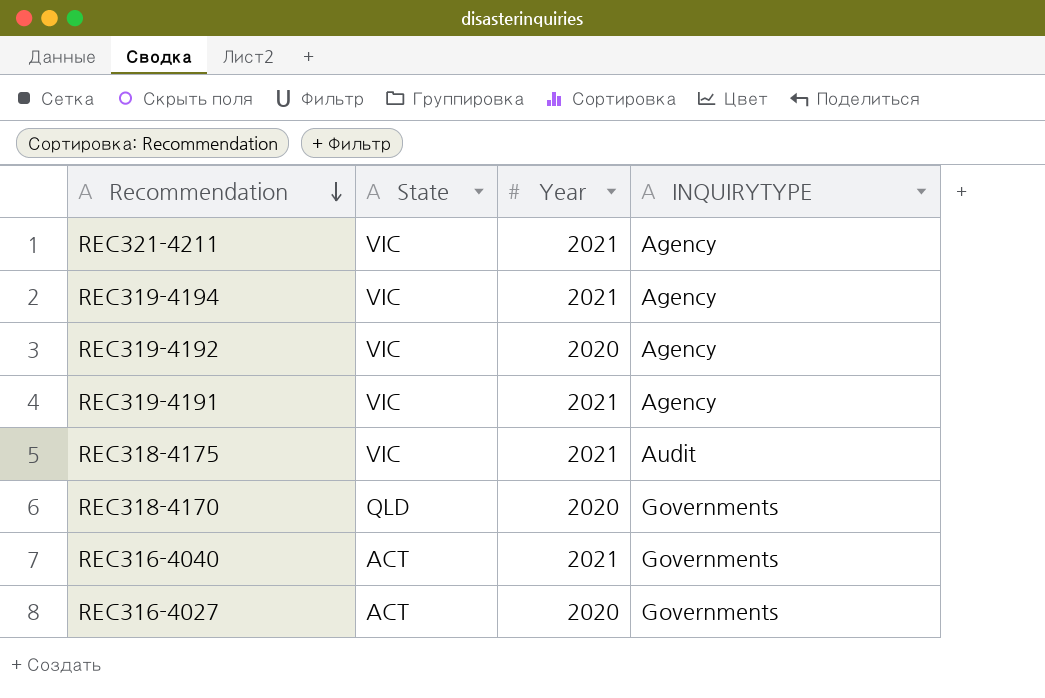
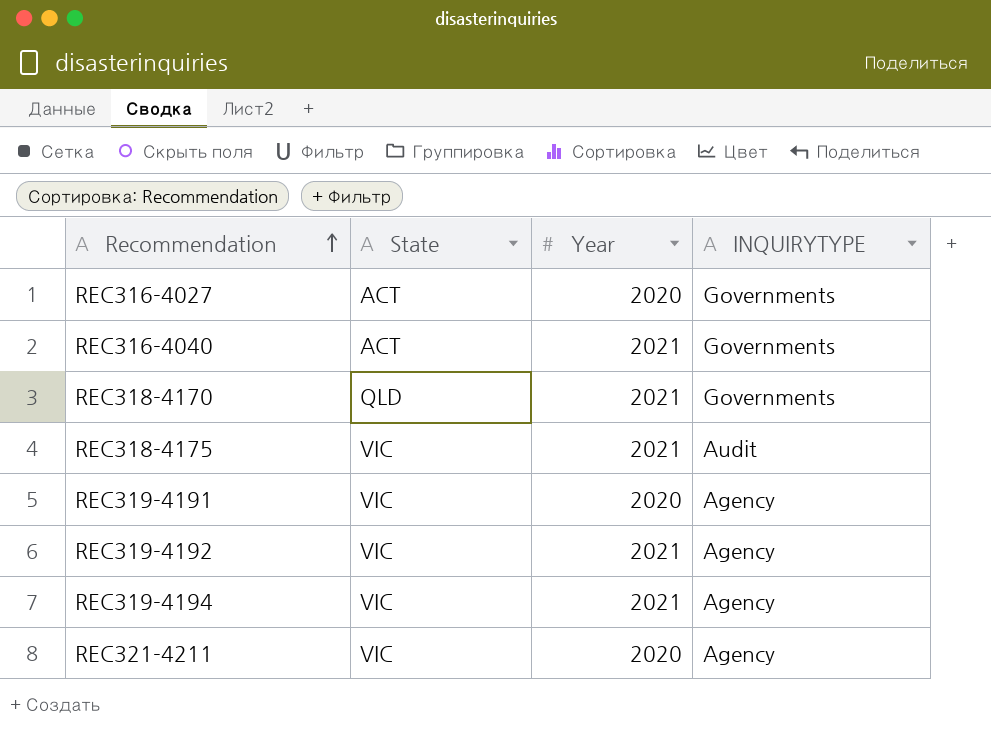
row order: Recommendation descending -> Recommendation ascending
REC318-4170 | Year: 2020 -> 2021
REC319-4191 | Year: 2021 -> 2020
REC319-4192 | Year: 2020 -> 2021
REC321-4211 | Year: 2021 -> 2020

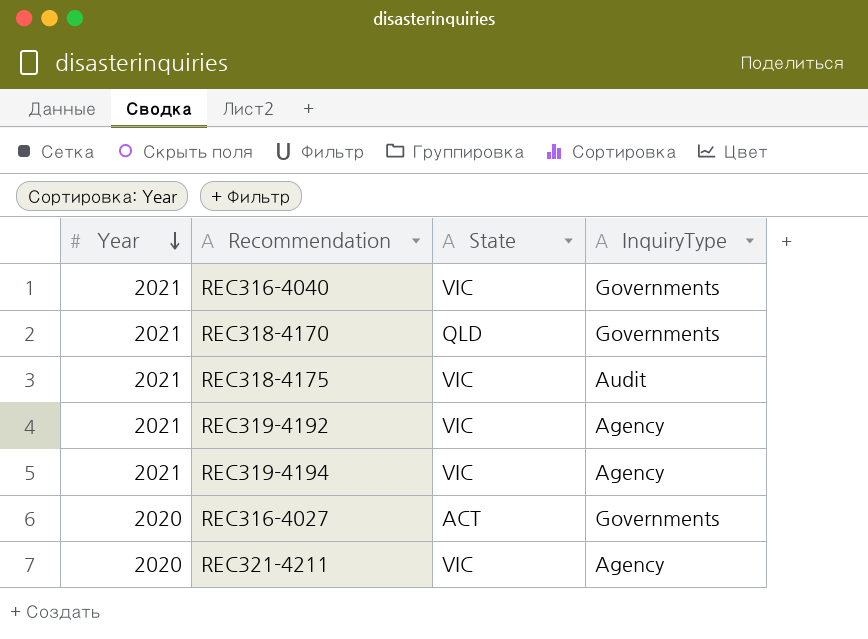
row order: Recommendation ascending -> Year descending
column Year | position: 3 -> 1
column name: INQUIRYTYPE -> InquiryType
row REC319-4191: VIC | 2020 | Agency -> none
REC316-4040 | State: ACT -> VIC

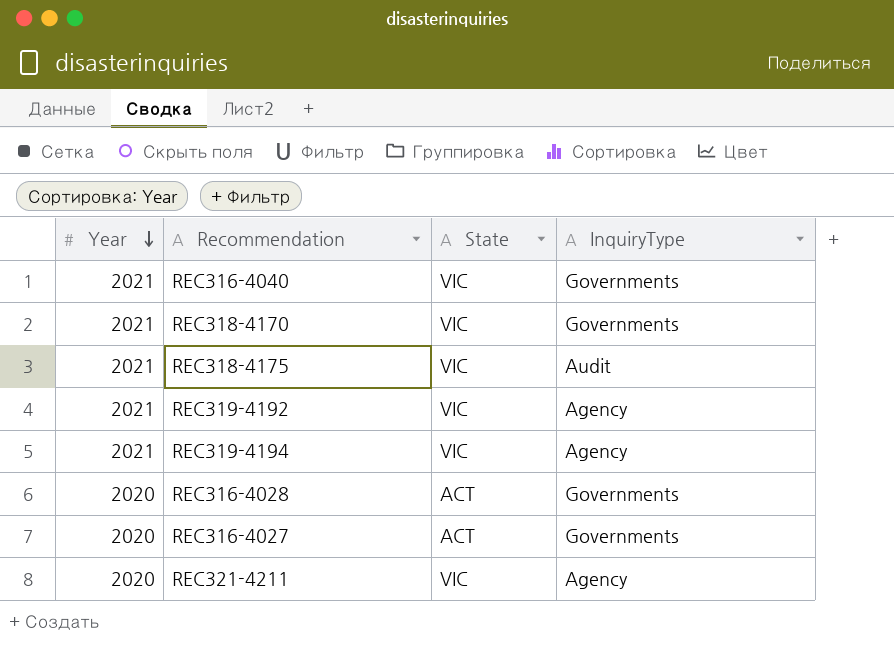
REC318-4170 | State: QLD -> VIC
row REC316-4028: none -> 2020 | ACT | Governments

